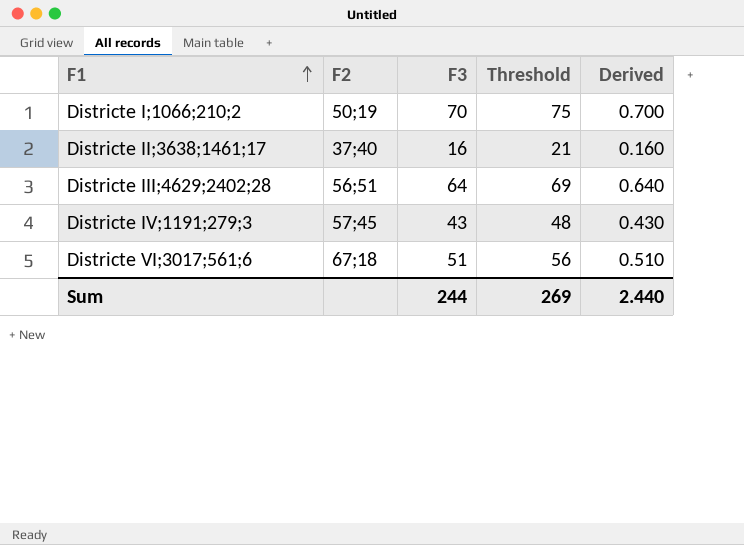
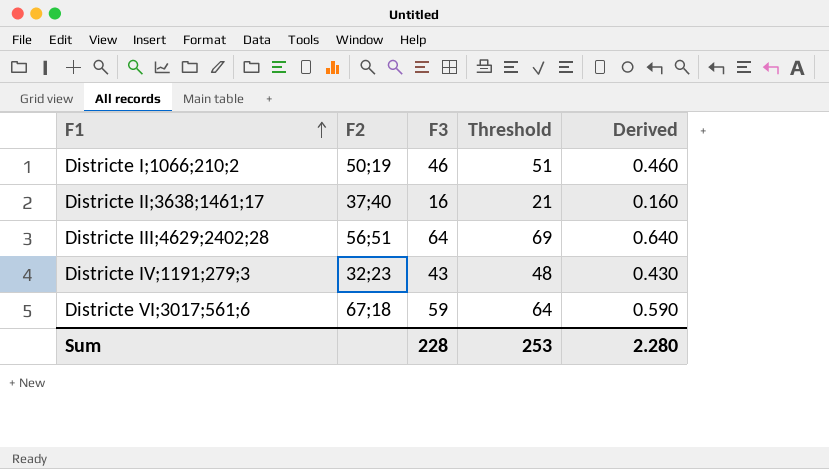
Districte I;1066;210;2 | F3: 70 -> 46
Districte I;1066;210;2 | Threshold: 75 -> 51
Districte I;1066;210;2 | Derived: 0.700 -> 0.460
Districte IV;1191;279;3 | F2: 57;45 -> 32;23
Districte VI;3017;561;6 | F3: 51 -> 59
Districte VI;3017;561;6 | Threshold: 56 -> 64
Districte VI;3017;561;6 | Derived: 0.510 -> 0.590
Sum | F3: 244 -> 228
Sum | Threshold: 269 -> 253
Sum | Derived: 2.440 -> 2.280

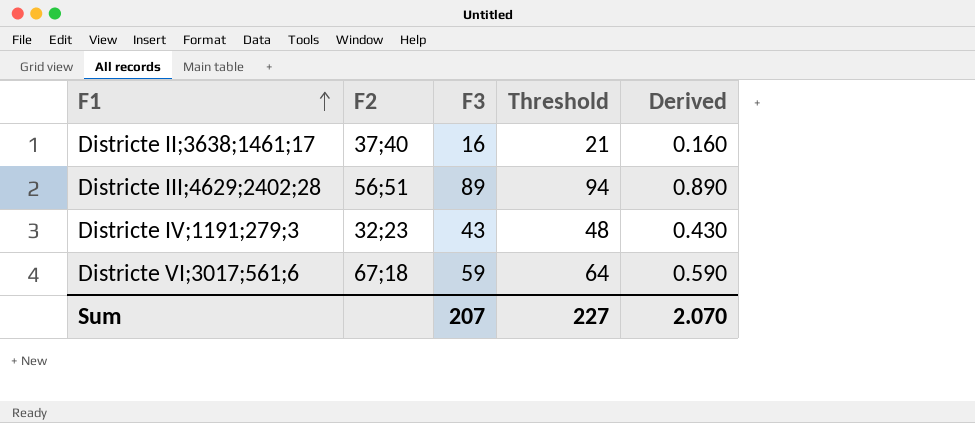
row Districte I;1066;210;2: 50;19 | 46 | 51 | 0.460 -> none
Districte III;4629;2402;28 | F3: 64 -> 89
Districte III;4629;2402;28 | Threshold: 69 -> 94
Districte III;4629;2402;28 | Derived: 0.640 -> 0.890
Sum | F3: 228 -> 207
Sum | Threshold: 253 -> 227
Sum | Derived: 2.280 -> 2.070

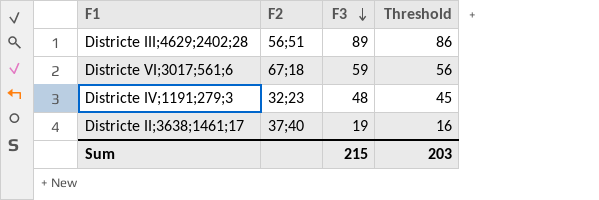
row order: F1 ascending -> F3 descending
column Derived | formula: [F3] * 0.01 -> none
column Threshold | formula: [F3] + 5 -> [F3] - 3
Districte IV;1191;279;3 | F3: 43 -> 48
Districte II;3638;1461;17 | F3: 16 -> 19
Sum | F3: 207 -> 215
Sum | Threshold: 227 -> 203

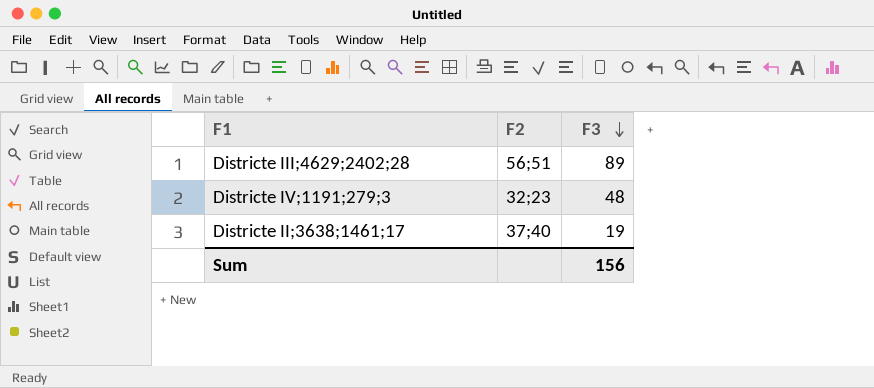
column Threshold | formula: [F3] - 3 -> none
row Districte VI;3017;561;6: 67;18 | 59 | 56 -> none
Sum | F3: 215 -> 156

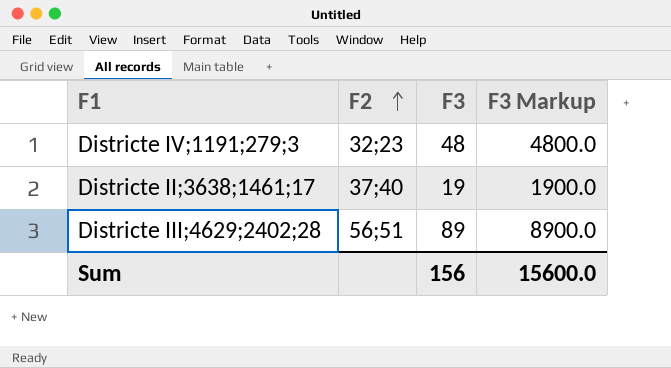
row order: F3 descending -> F2 ascending
column F3 Markup | formula: none -> [F3] * 100

